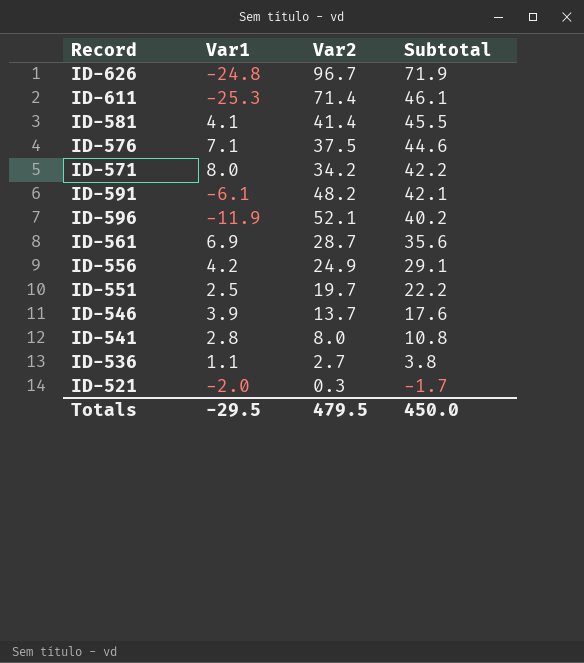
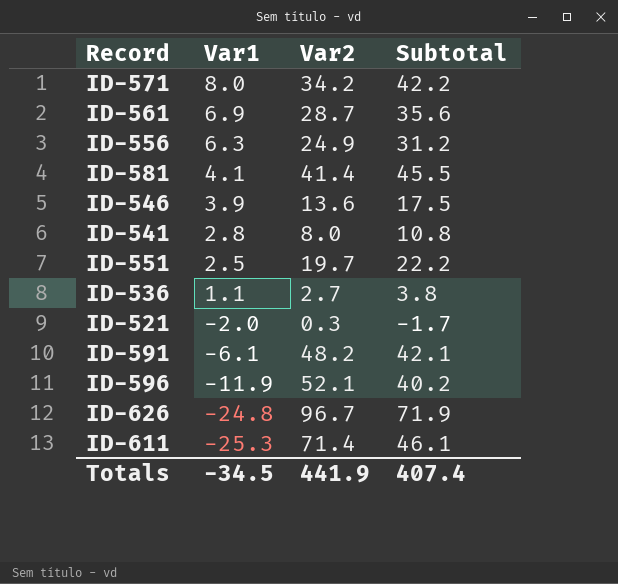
row order: Subtotal descending -> Var1 descending
row ID-576: 7.1 | 37.5 | 44.6 -> none
ID-556 | Var1: 4.2 -> 6.3
ID-556 | Subtotal: 29.1 -> 31.2
ID-546 | Var2: 13.7 -> 13.6
ID-546 | Subtotal: 17.6 -> 17.5
Totals | Var1: -29.5 -> -34.5
Totals | Var2: 479.5 -> 441.9
Totals | Subtotal: 450.0 -> 407.4

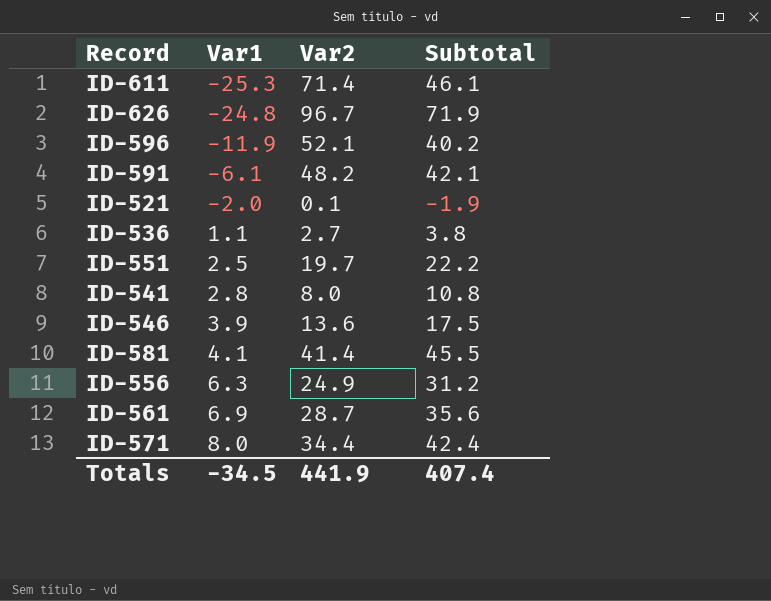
row order: Var1 descending -> Var1 ascending
ID-521 | Var2: 0.3 -> 0.1
ID-521 | Subtotal: -1.7 -> -1.9
ID-571 | Var2: 34.2 -> 34.4
ID-571 | Subtotal: 42.2 -> 42.4

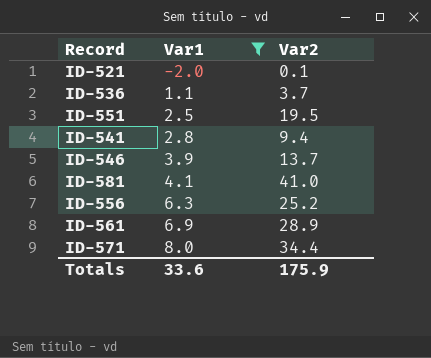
filter: none -> Var1 >= -2.0
column Subtotal | formula: [Var1] + [Var2] -> none
ID-536 | Var2: 2.7 -> 3.7
ID-551 | Var2: 19.7 -> 19.5
ID-541 | Var2: 8.0 -> 9.4
ID-546 | Var2: 13.6 -> 13.7
ID-581 | Var2: 41.4 -> 41.0
ID-556 | Var2: 24.9 -> 25.2
ID-561 | Var2: 28.7 -> 28.9
Totals | Var1: -34.5 -> 33.6
Totals | Var2: 441.9 -> 175.9

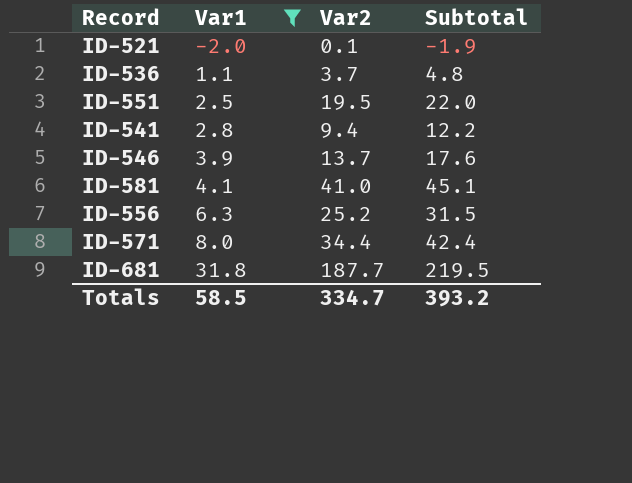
column Subtotal | formula: none -> [Var1] + [Var2]
row ID-561: 6.9 | 28.9 -> none
row ID-681: none -> 31.8 | 187.7 | 219.5
Totals | Var1: 33.6 -> 58.5
Totals | Var2: 175.9 -> 334.7

